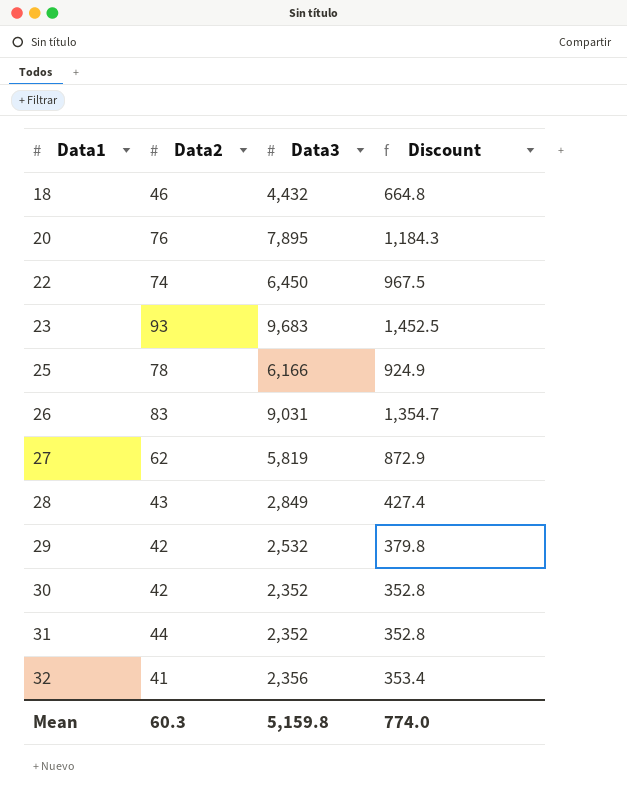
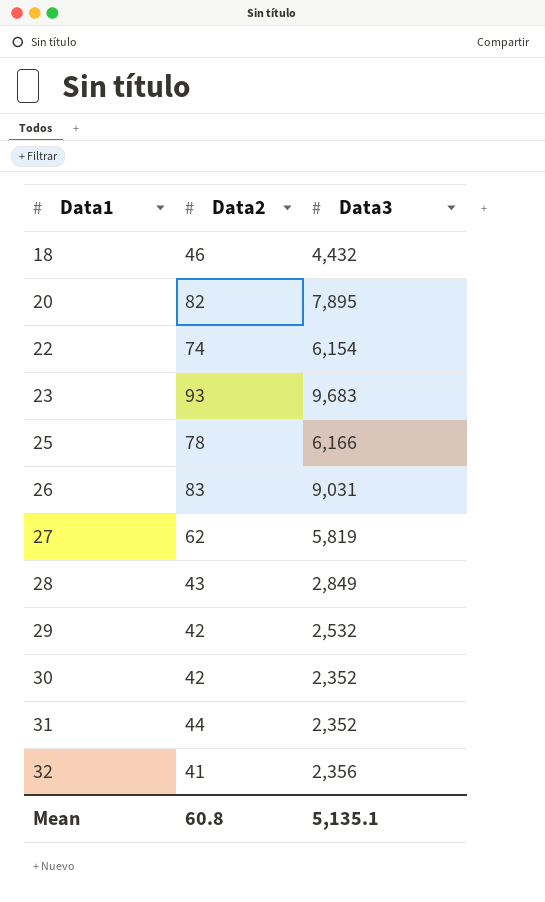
column Discount | formula: [Data3] * 0.15 -> none
20 | Data2: 76 -> 82
22 | Data3: 6,450 -> 6,154
Mean | Data2: 60.3 -> 60.8
Mean | Data3: 5,159.8 -> 5,135.1

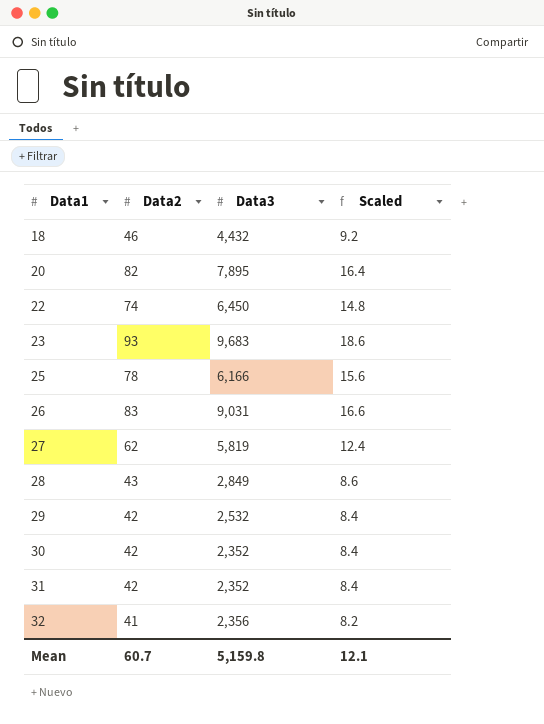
column Scaled | formula: none -> [Data2] * 0.2
22 | Data3: 6,154 -> 6,450
31 | Data2: 44 -> 42
Mean | Data2: 60.8 -> 60.7
Mean | Data3: 5,135.1 -> 5,159.8

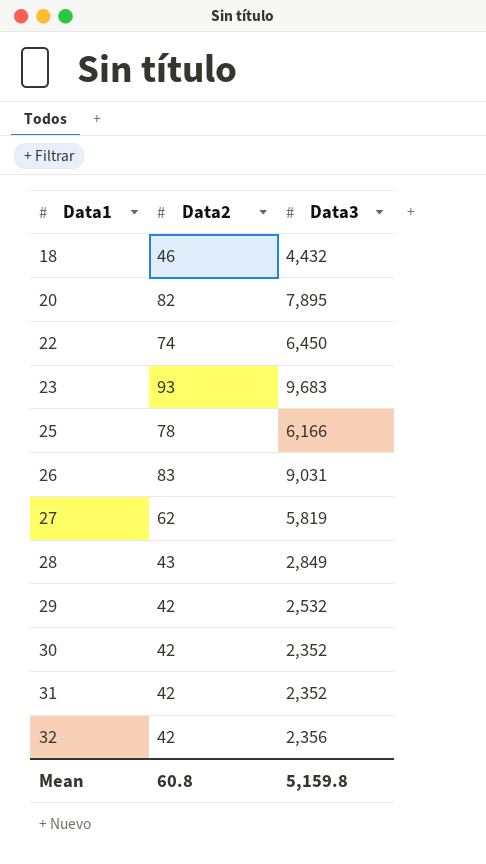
column Scaled | formula: [Data2] * 0.2 -> none
32 | Data2: 41 -> 42
Mean | Data2: 60.7 -> 60.8

